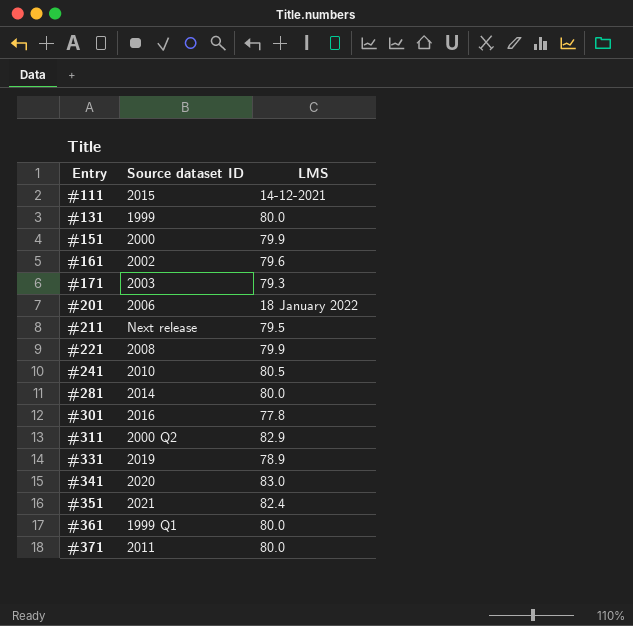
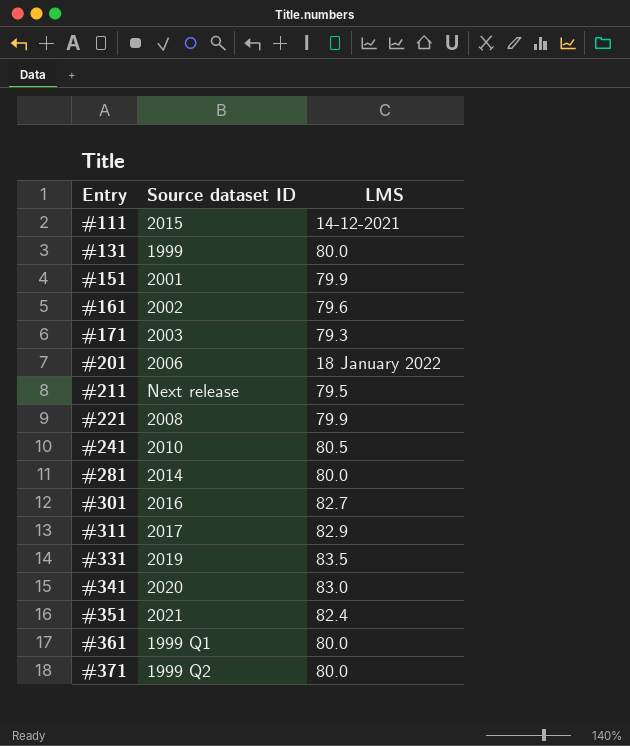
#151 | Source dataset ID: 2000 -> 2001
#301 | LMS: 77.8 -> 82.7
#311 | Source dataset ID: 2000 Q2 -> 2017
#331 | LMS: 78.9 -> 83.5
#371 | Source dataset ID: 2011 -> 1999 Q2

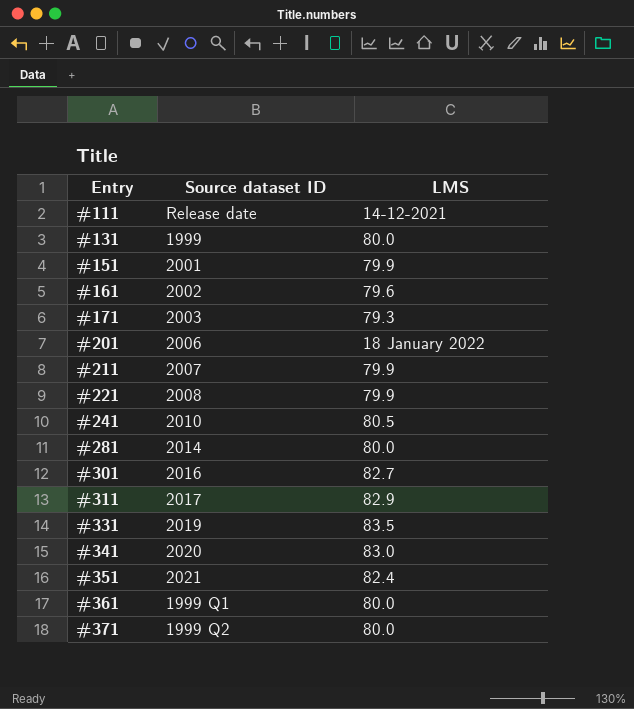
#111 | Source dataset ID: 2015 -> Release date
#211 | Source dataset ID: Next release -> 2007
#211 | LMS: 79.5 -> 79.9

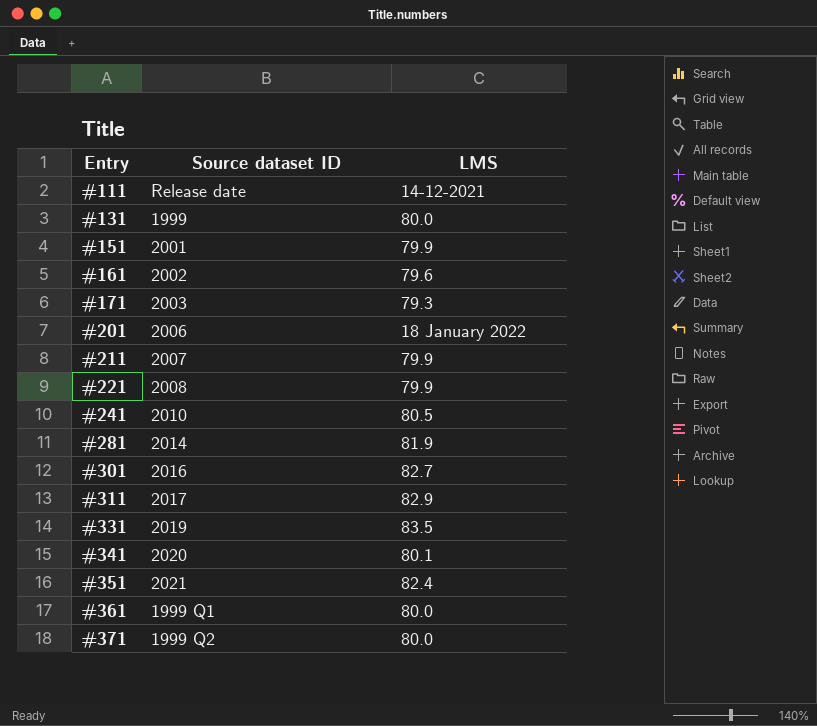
#281 | LMS: 80.0 -> 81.9
#341 | LMS: 83.0 -> 80.1

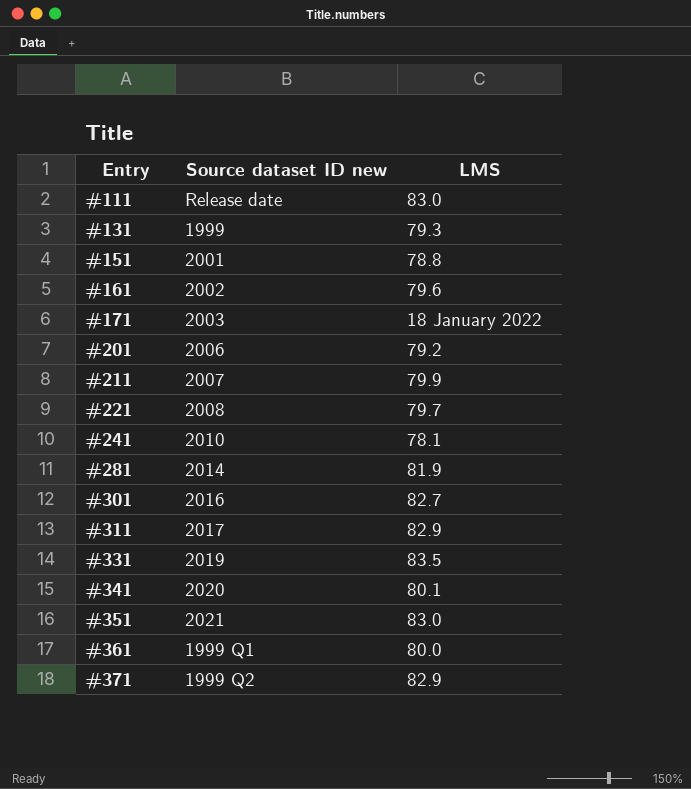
column name: Source dataset ID -> Source dataset ID new
#111 | LMS: 14-12-2021 -> 83.0
#131 | LMS: 80.0 -> 79.3
#151 | LMS: 79.9 -> 78.8
#171 | LMS: 79.3 -> 18 January 2022
#201 | LMS: 18 January 2022 -> 79.2
#221 | LMS: 79.9 -> 79.7
#241 | LMS: 80.5 -> 78.1
#351 | LMS: 82.4 -> 83.0
#371 | LMS: 80.0 -> 82.9

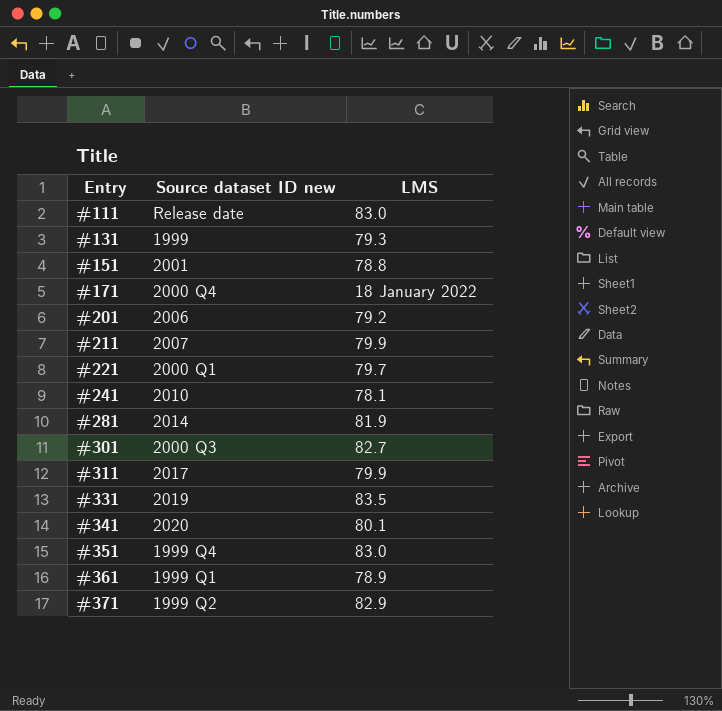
row #161: 2002 | 79.6 -> none
#171 | Source dataset ID new: 2003 -> 2000 Q4
#221 | Source dataset ID new: 2008 -> 2000 Q1
#301 | Source dataset ID new: 2016 -> 2000 Q3
#311 | LMS: 82.9 -> 79.9
#351 | Source dataset ID new: 2021 -> 1999 Q4
#361 | LMS: 80.0 -> 78.9

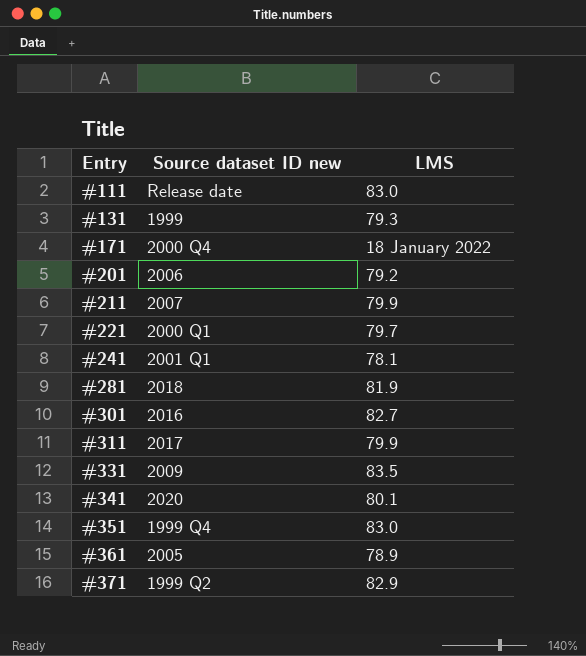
row #151: 2001 | 78.8 -> none
#241 | Source dataset ID new: 2010 -> 2001 Q1
#281 | Source dataset ID new: 2014 -> 2018
#301 | Source dataset ID new: 2000 Q3 -> 2016
#331 | Source dataset ID new: 2019 -> 2009
#361 | Source dataset ID new: 1999 Q1 -> 2005

